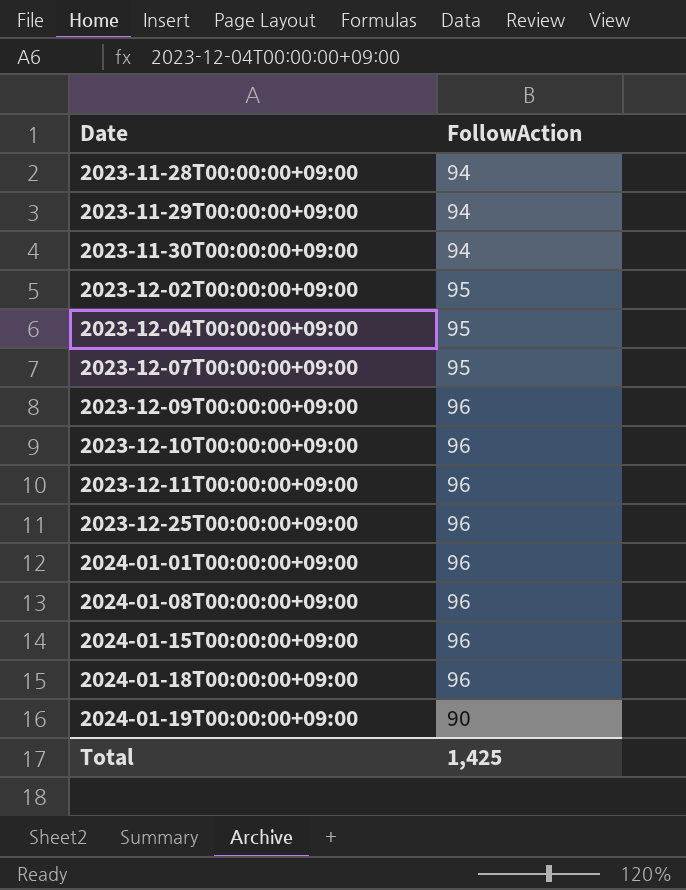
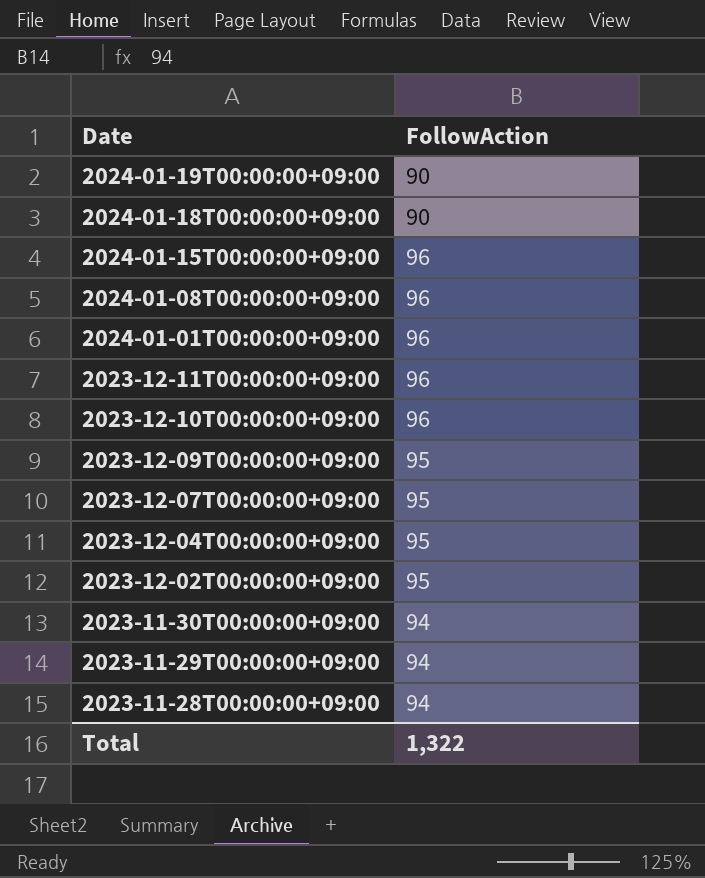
row order: Date ascending -> Date descending
row 2023-12-25T00:00:00+09:00: 96 -> none
2024-01-18T00:00:00+09:00 | FollowAction: 96 -> 90
2023-12-09T00:00:00+09:00 | FollowAction: 96 -> 95
Total | FollowAction: 1,425 -> 1,322

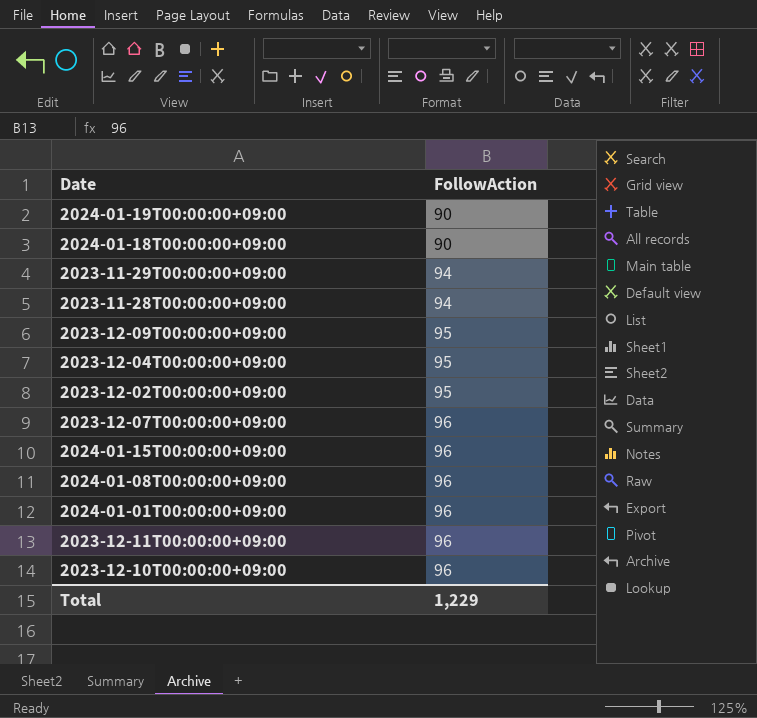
row order: Date descending -> FollowAction ascending
row 2023-11-30T00:00:00+09:00: 94 -> none
2023-12-07T00:00:00+09:00 | FollowAction: 95 -> 96
Total | FollowAction: 1,322 -> 1,229

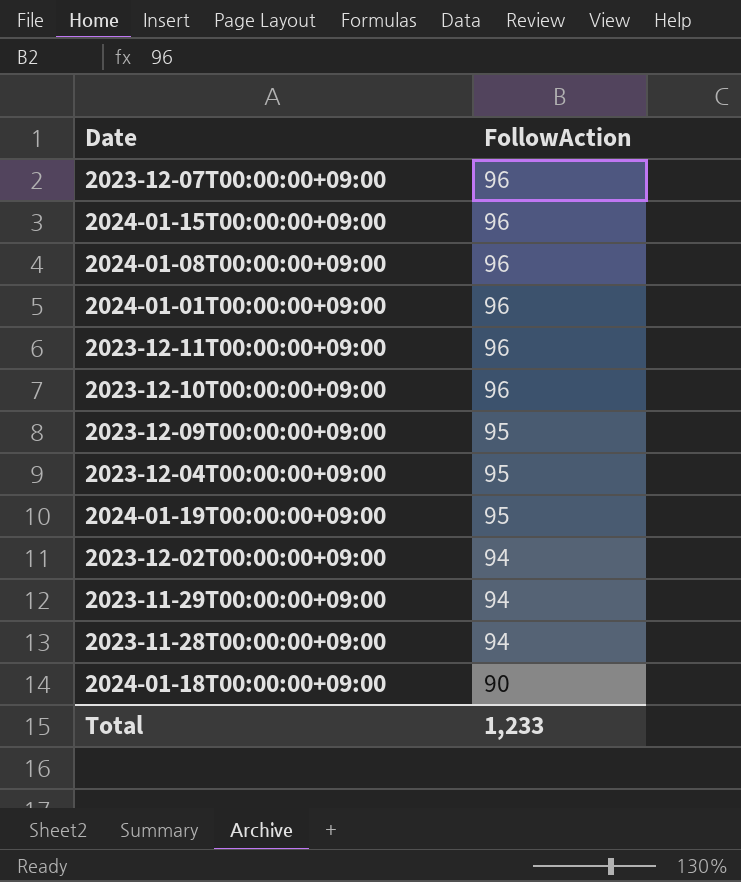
row order: FollowAction ascending -> FollowAction descending
2024-01-19T00:00:00+09:00 | FollowAction: 90 -> 95
2023-12-02T00:00:00+09:00 | FollowAction: 95 -> 94
Total | FollowAction: 1,229 -> 1,233

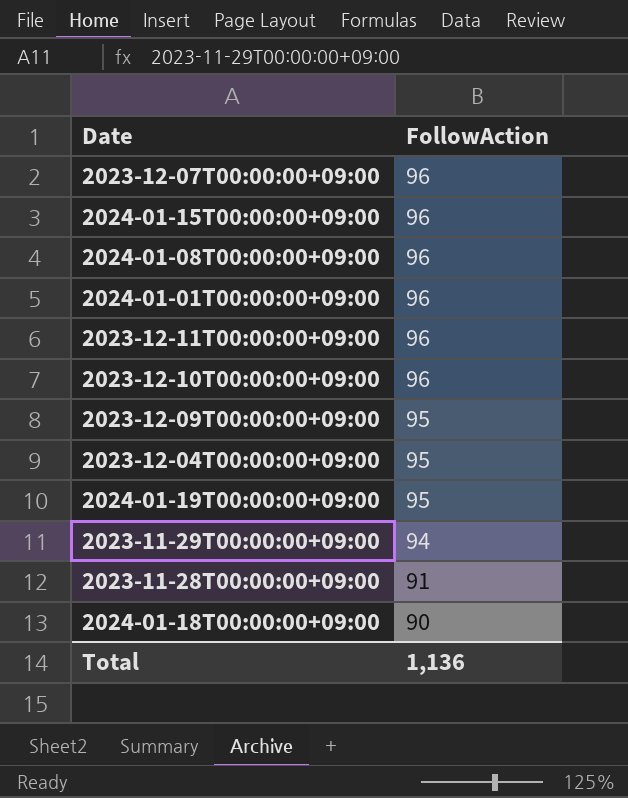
row 2023-12-02T00:00:00+09:00: 94 -> none
2023-11-28T00:00:00+09:00 | FollowAction: 94 -> 91
Total | FollowAction: 1,233 -> 1,136

